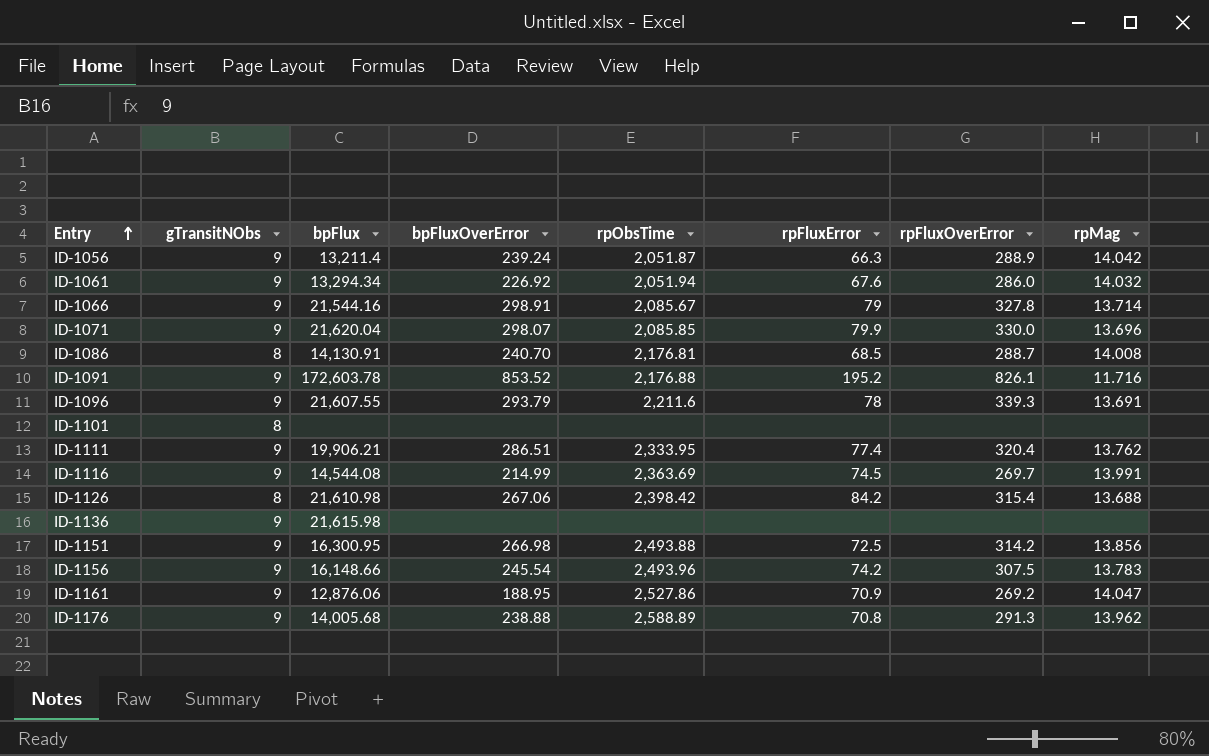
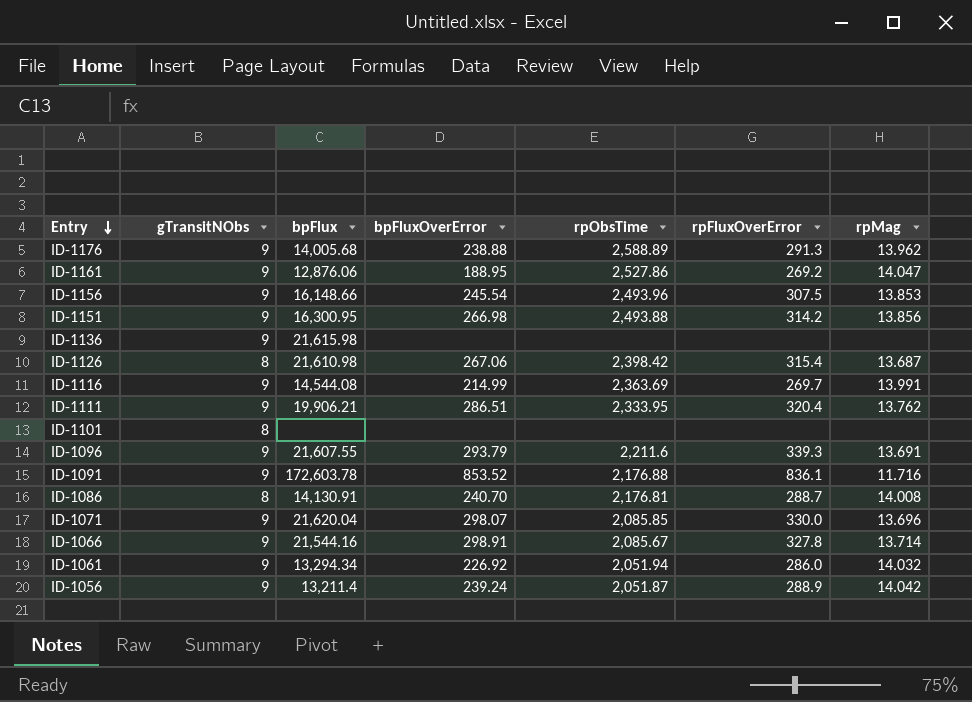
row order: Entry ascending -> Entry descending
column rpFluxError | position: 6 -> none
ID-1156 | rpMag: 13.783 -> 13.853
ID-1126 | rpMag: 13.688 -> 13.687
ID-1091 | rpFluxOverError: 826.1 -> 836.1

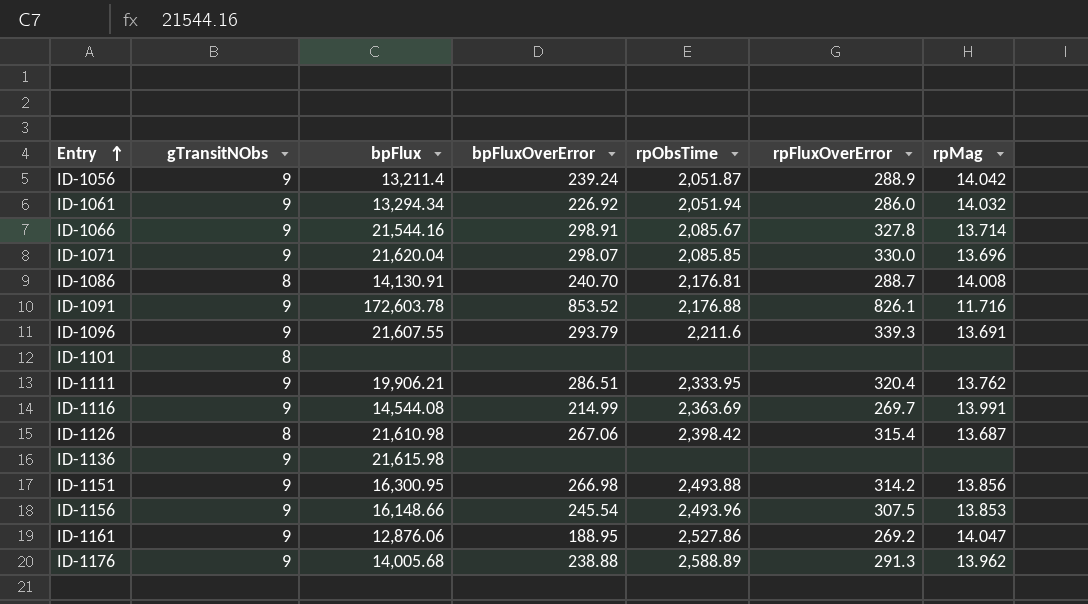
row order: Entry descending -> Entry ascending
ID-1091 | rpFluxOverError: 836.1 -> 826.1

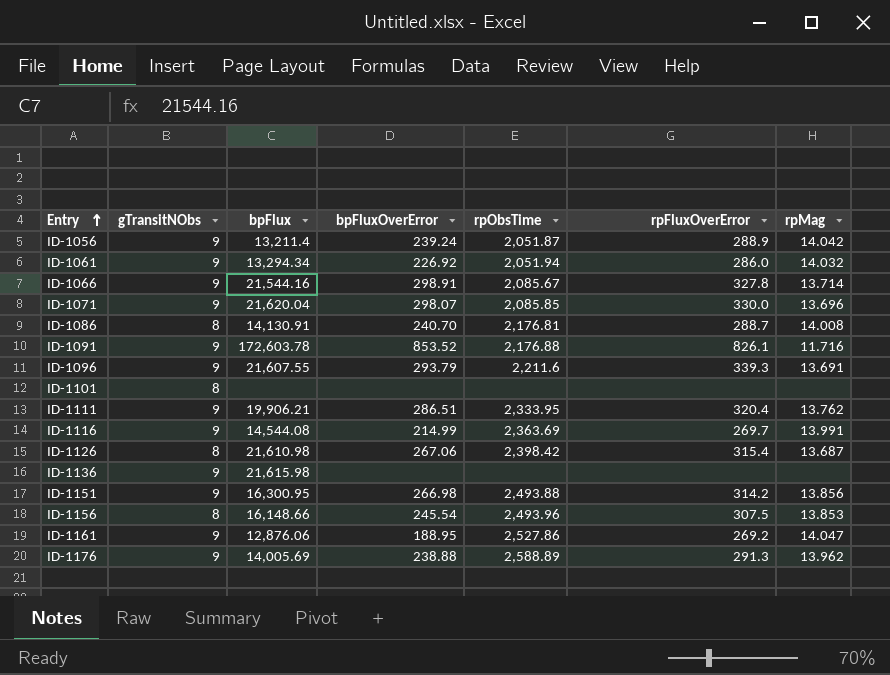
ID-1156 | gTransitNObs: 9 -> 8
ID-1176 | bpFlux: 14,005.68 -> 14,005.69

